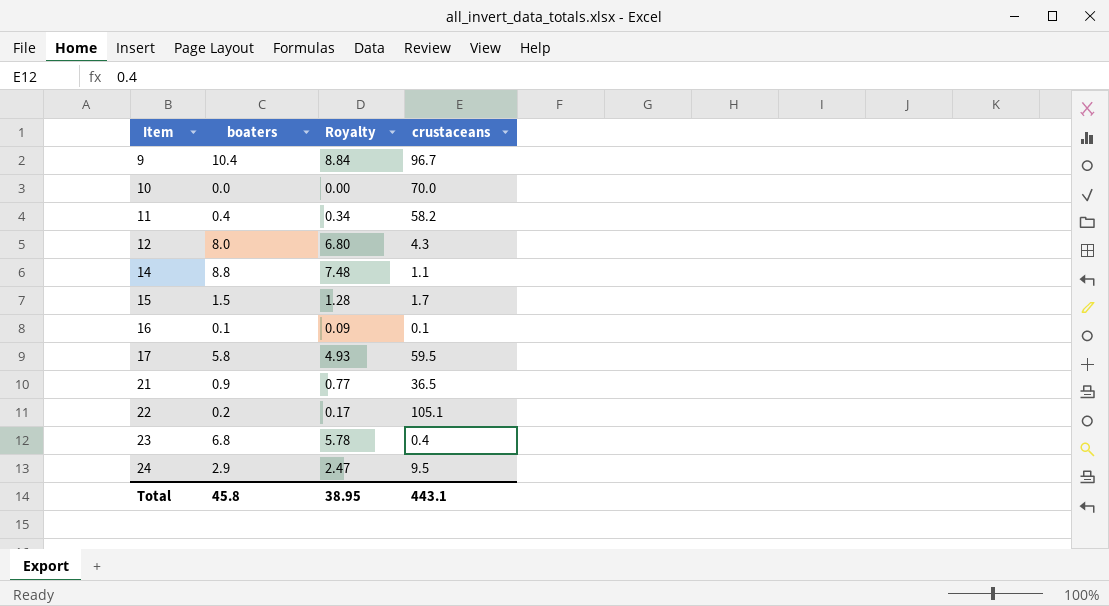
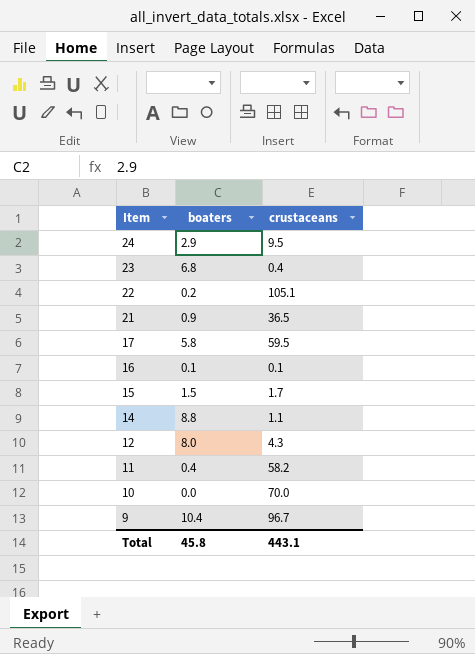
row order: Item ascending -> Item descending
column Royalty | formula: [boaters] * 0.85 -> none

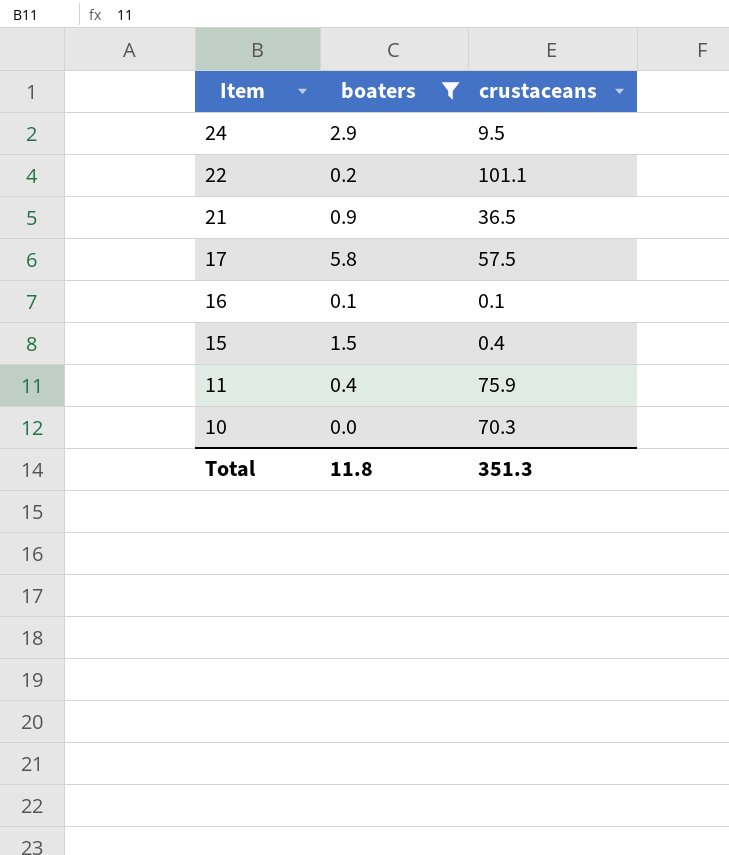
filter: none -> boaters <= 5.8
22 | crustaceans: 105.1 -> 101.1
17 | crustaceans: 59.5 -> 57.5
15 | crustaceans: 1.7 -> 0.4
11 | crustaceans: 58.2 -> 75.9
10 | crustaceans: 70.0 -> 70.3
Total | boaters: 45.8 -> 11.8
Total | crustaceans: 443.1 -> 351.3

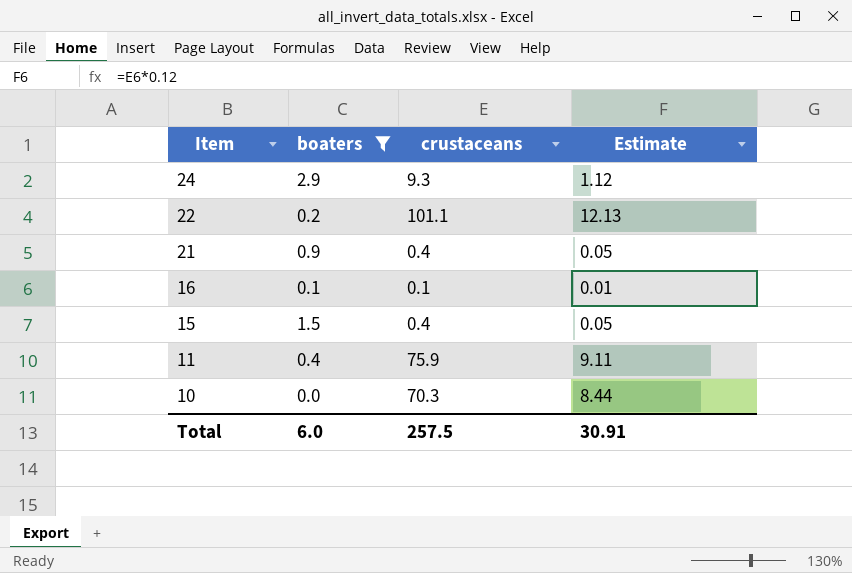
column Estimate | formula: none -> [crustaceans] * 0.12
row 17: 5.8 | 57.5 -> none
24 | crustaceans: 9.5 -> 9.3
21 | crustaceans: 36.5 -> 0.4
Total | boaters: 11.8 -> 6.0
Total | crustaceans: 351.3 -> 257.5

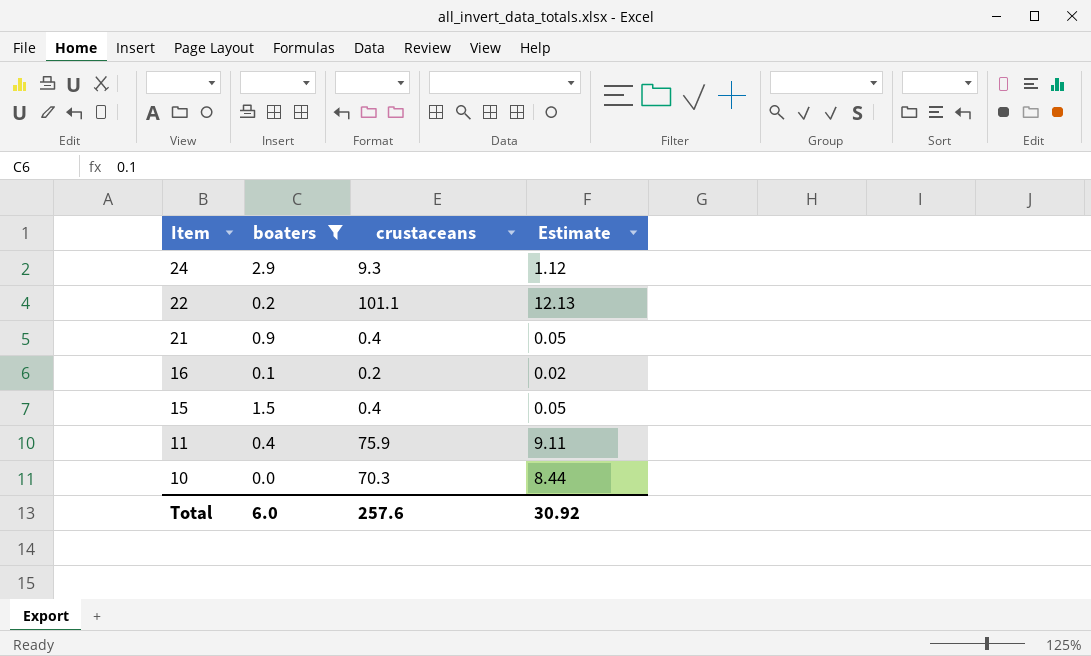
16 | crustaceans: 0.1 -> 0.2
16 | Estimate: 0.01 -> 0.02
Total | crustaceans: 257.5 -> 257.6
Total | Estimate: 30.91 -> 30.92

